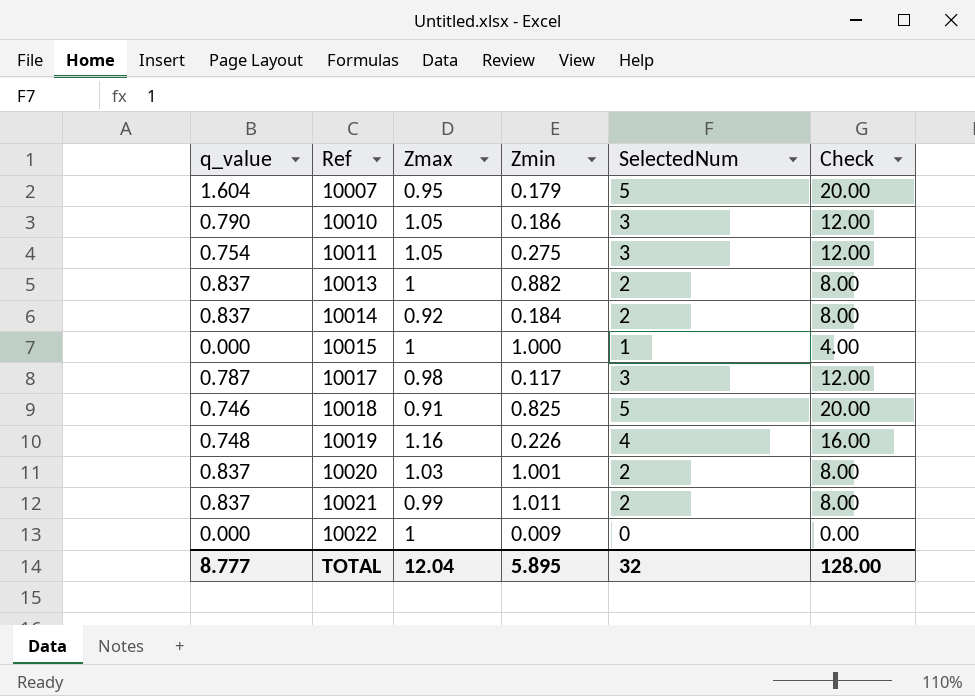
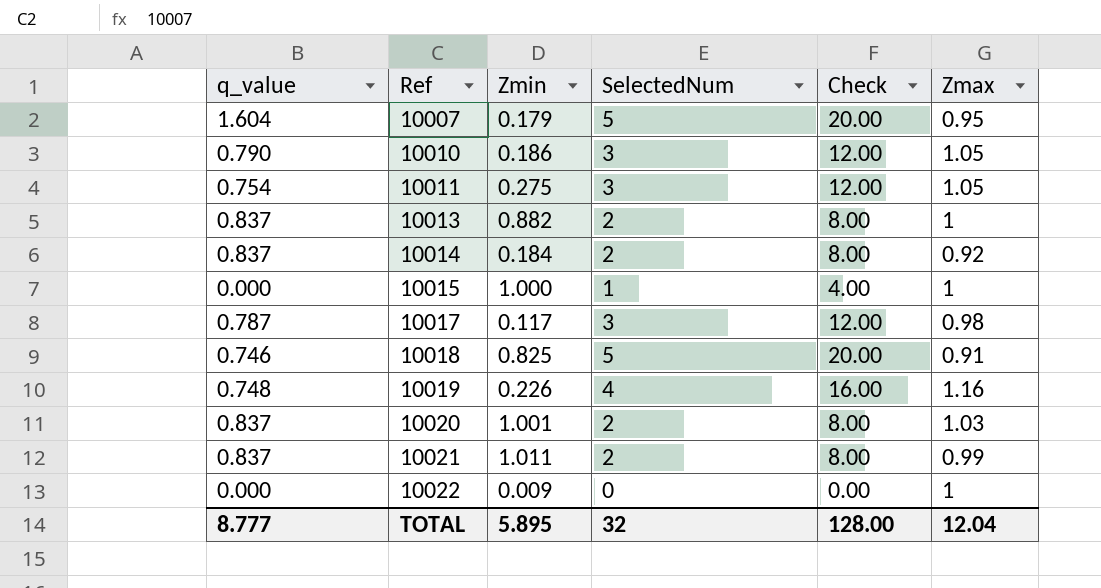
column Zmax | position: 3 -> 6

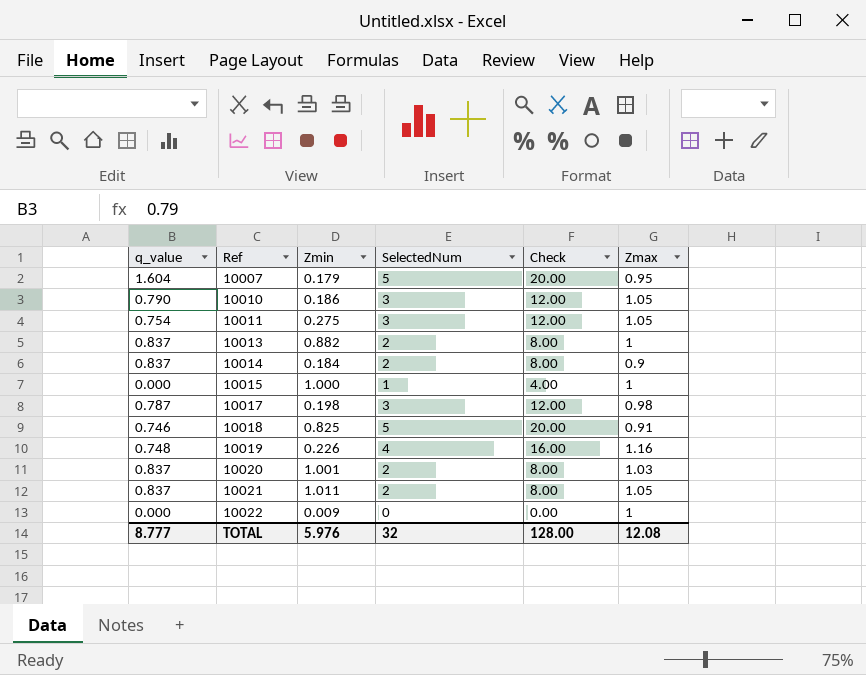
10014 | Zmax: 0.92 -> 0.9
10017 | Zmin: 0.117 -> 0.198
10021 | Zmax: 0.99 -> 1.05
TOTAL | Zmin: 5.895 -> 5.976
TOTAL | Zmax: 12.04 -> 12.08

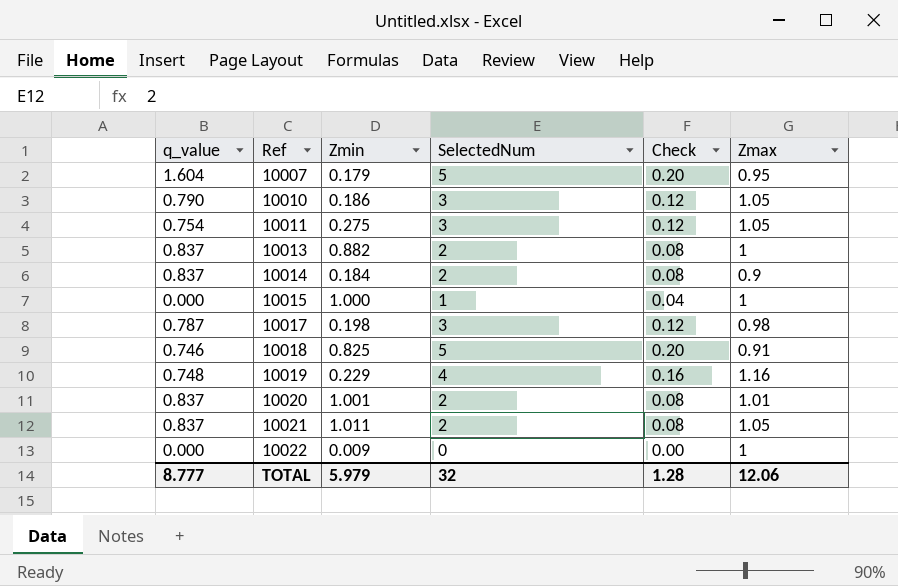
column Check | formula: [SelectedNum] * 4 -> [SelectedNum] * 0.04
10019 | Zmin: 0.226 -> 0.229
10020 | Zmax: 1.03 -> 1.01
TOTAL | Zmin: 5.976 -> 5.979
TOTAL | Check: 128.00 -> 1.28
TOTAL | Zmax: 12.08 -> 12.06

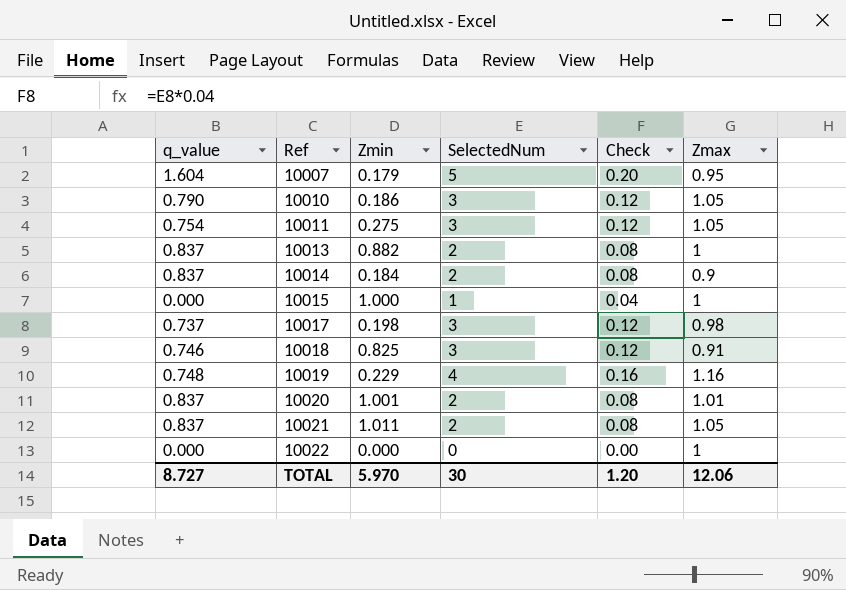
10017 | q_value: 0.787 -> 0.737
10018 | SelectedNum: 5 -> 3
10018 | Check: 0.20 -> 0.12
10022 | Zmin: 0.009 -> 0.000
TOTAL | q_value: 8.777 -> 8.727
TOTAL | Zmin: 5.979 -> 5.970
TOTAL | SelectedNum: 32 -> 30
TOTAL | Check: 1.28 -> 1.20

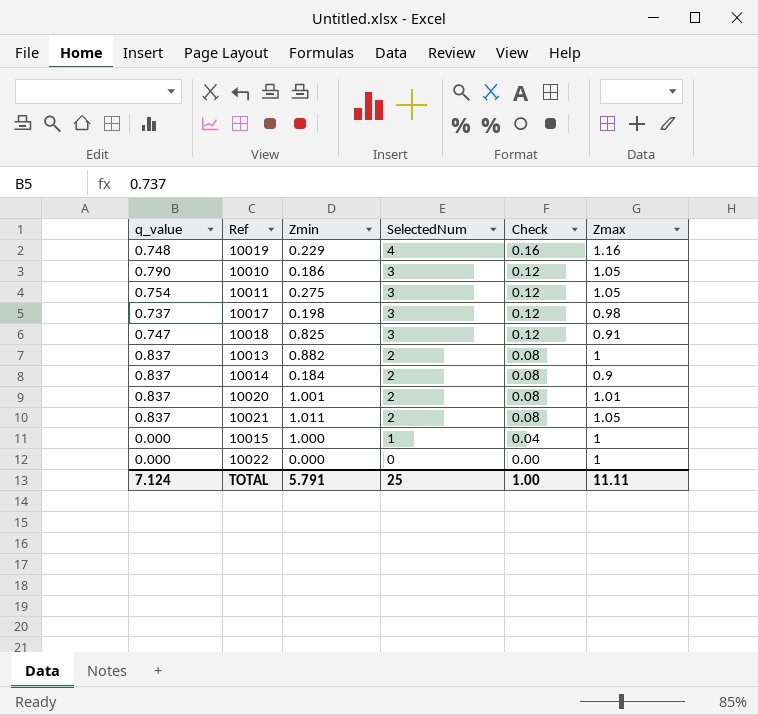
row order: Ref ascending -> SelectedNum descending
row 10007: 1.604 | 0.179 | 5 | 0.20 | 0.95 -> none
10018 | q_value: 0.746 -> 0.747
TOTAL | q_value: 8.727 -> 7.124
TOTAL | Zmin: 5.970 -> 5.791
TOTAL | SelectedNum: 30 -> 25
TOTAL | Check: 1.20 -> 1.00
TOTAL | Zmax: 12.06 -> 11.11

